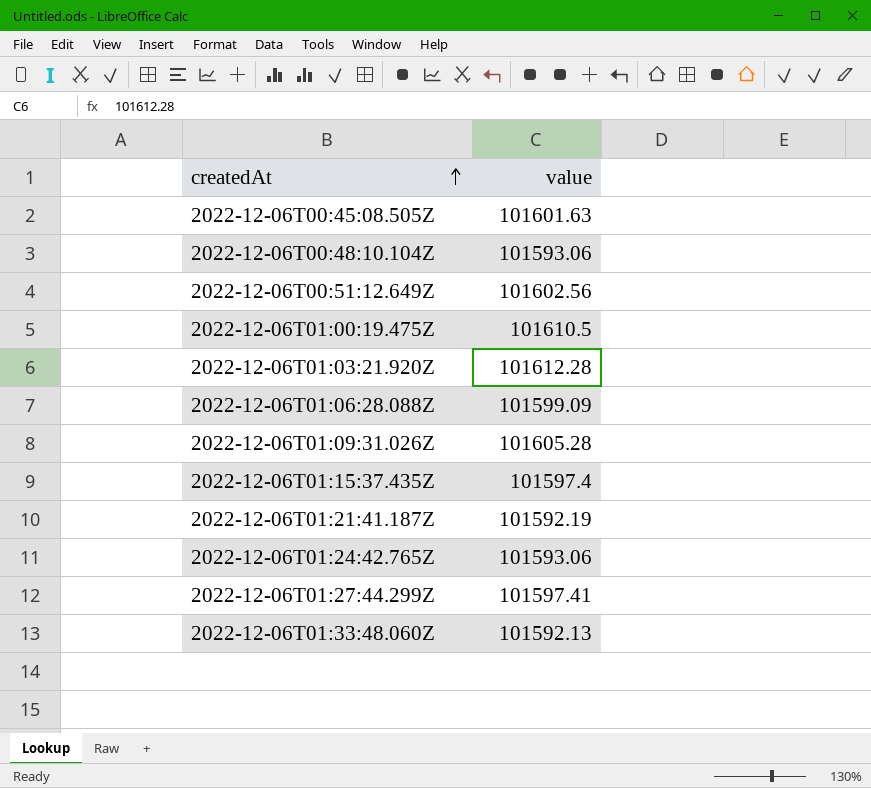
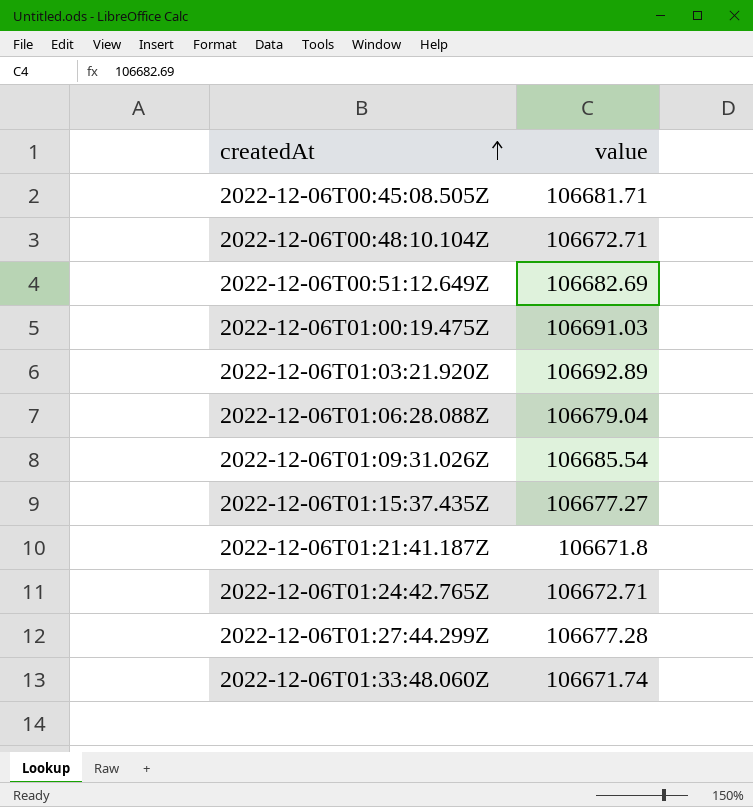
2022-12-06T00:45:08.505Z | value: 101601.63 -> 106681.71
2022-12-06T00:48:10.104Z | value: 101593.06 -> 106672.71
2022-12-06T00:51:12.649Z | value: 101602.56 -> 106682.69
2022-12-06T01:00:19.475Z | value: 101610.5 -> 106691.03
2022-12-06T01:03:21.920Z | value: 101612.28 -> 106692.89
2022-12-06T01:06:28.088Z | value: 101599.09 -> 106679.04
2022-12-06T01:09:31.026Z | value: 101605.28 -> 106685.54
2022-12-06T01:15:37.435Z | value: 101597.4 -> 106677.27
2022-12-06T01:21:41.187Z | value: 101592.19 -> 106671.8
2022-12-06T01:24:42.765Z | value: 101593.06 -> 106672.71
2022-12-06T01:27:44.299Z | value: 101597.41 -> 106677.28
2022-12-06T01:33:48.060Z | value: 101592.13 -> 106671.74

